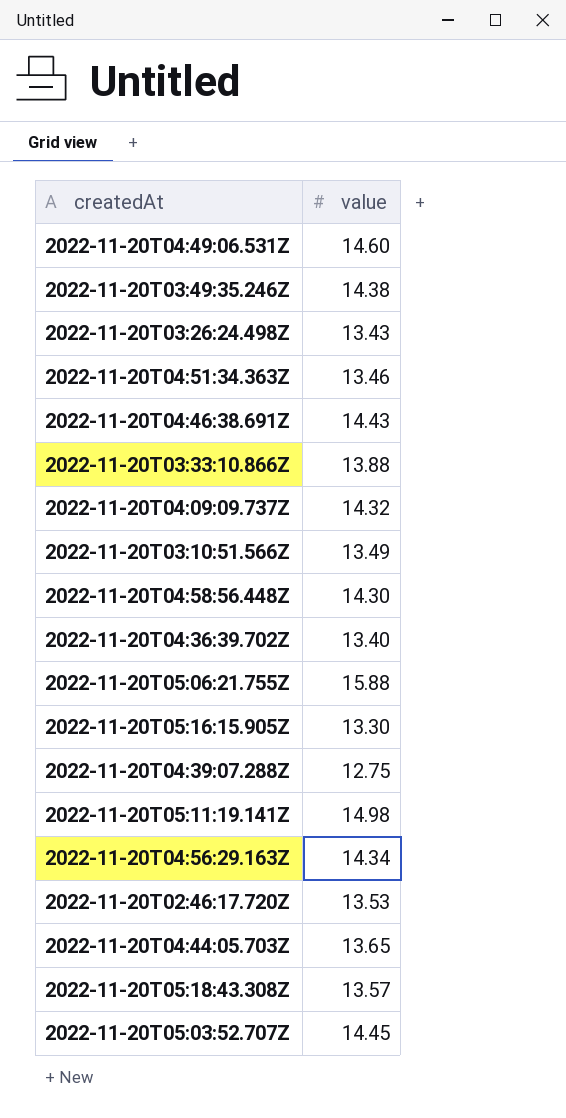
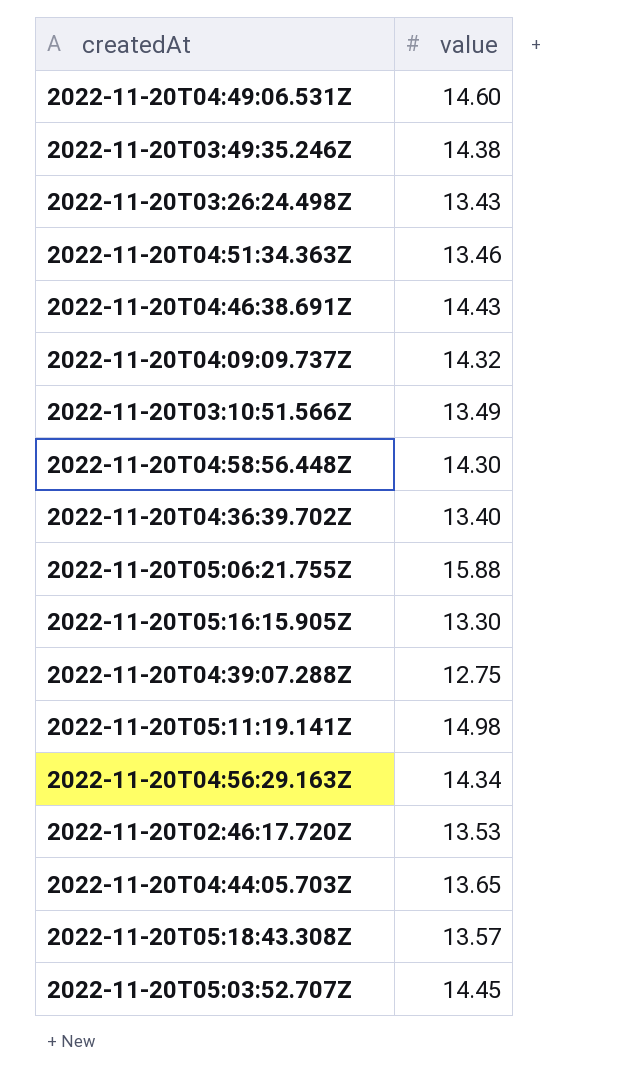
row 2022-11-20T03:33:10.866Z: 13.88 -> none

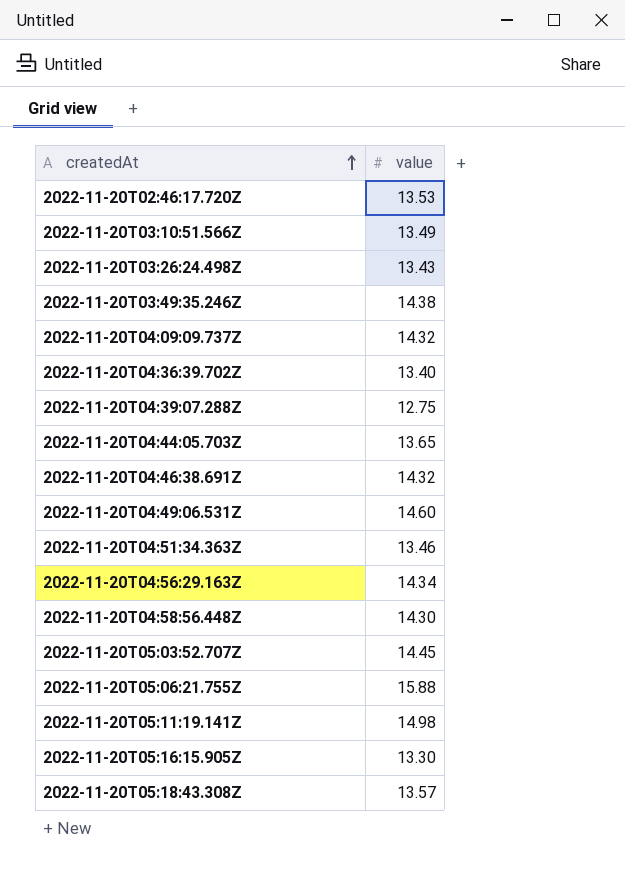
row order: none -> createdAt ascending
2022-11-20T04:46:38.691Z | value: 14.43 -> 14.32

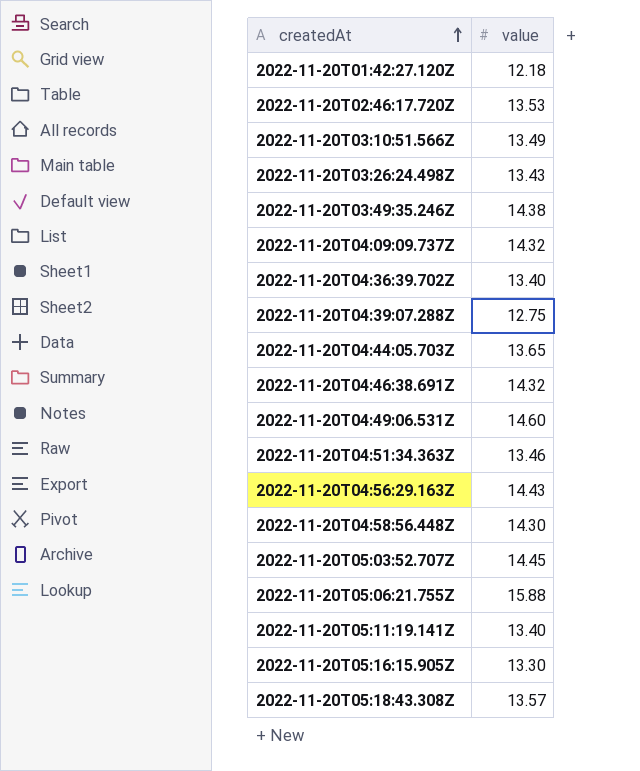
row 2022-11-20T01:42:27.120Z: none -> 12.18
2022-11-20T04:56:29.163Z | value: 14.34 -> 14.43
2022-11-20T05:11:19.141Z | value: 14.98 -> 13.40

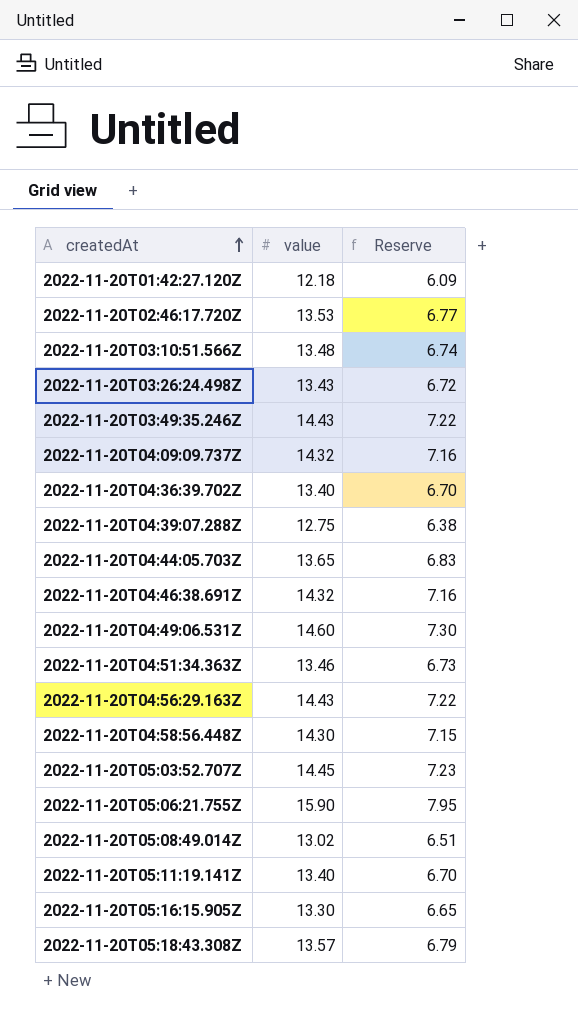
column Reserve | formula: none -> [value] * 0.5
2022-11-20T03:10:51.566Z | value: 13.49 -> 13.48
2022-11-20T03:49:35.246Z | value: 14.38 -> 14.43
2022-11-20T05:06:21.755Z | value: 15.88 -> 15.90
row 2022-11-20T05:08:49.014Z: none -> 13.02 | 6.51

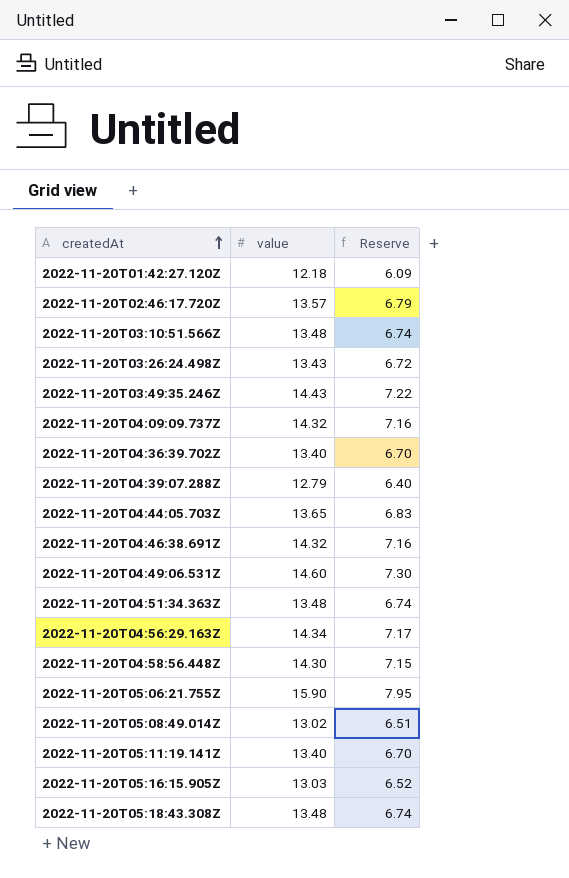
row 2022-11-20T05:03:52.707Z: 14.45 | 7.23 -> none
2022-11-20T02:46:17.720Z | value: 13.53 -> 13.57
2022-11-20T02:46:17.720Z | Reserve: 6.77 -> 6.79
2022-11-20T04:39:07.288Z | value: 12.75 -> 12.79
2022-11-20T04:39:07.288Z | Reserve: 6.38 -> 6.40
2022-11-20T04:51:34.363Z | value: 13.46 -> 13.48
2022-11-20T04:51:34.363Z | Reserve: 6.73 -> 6.74
2022-11-20T04:56:29.163Z | value: 14.43 -> 14.34
2022-11-20T04:56:29.163Z | Reserve: 7.22 -> 7.17
2022-11-20T05:16:15.905Z | value: 13.30 -> 13.03
2022-11-20T05:16:15.905Z | Reserve: 6.65 -> 6.52
2022-11-20T05:18:43.308Z | value: 13.57 -> 13.48
2022-11-20T05:18:43.308Z | Reserve: 6.79 -> 6.74

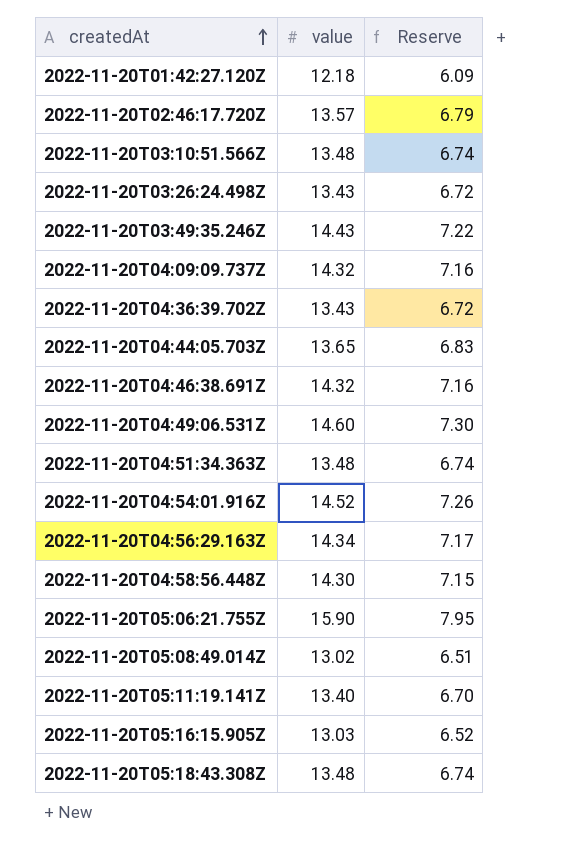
row 2022-11-20T04:39:07.288Z: 12.79 | 6.40 -> none
2022-11-20T04:36:39.702Z | value: 13.40 -> 13.43
2022-11-20T04:36:39.702Z | Reserve: 6.70 -> 6.72
row 2022-11-20T04:54:01.916Z: none -> 14.52 | 7.26

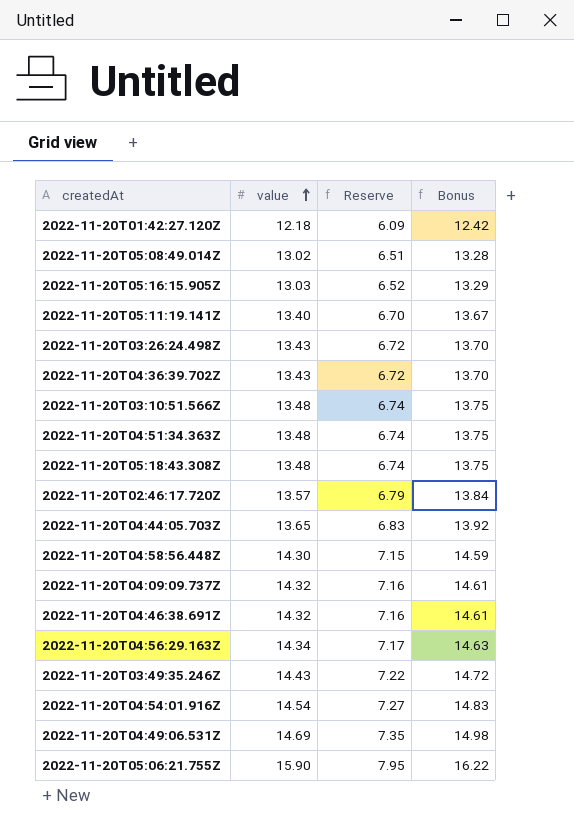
row order: createdAt ascending -> value ascending
column Bonus | formula: none -> [value] * 1.02
2022-11-20T04:54:01.916Z | value: 14.52 -> 14.54
2022-11-20T04:54:01.916Z | Reserve: 7.26 -> 7.27
2022-11-20T04:49:06.531Z | value: 14.60 -> 14.69
2022-11-20T04:49:06.531Z | Reserve: 7.30 -> 7.35

